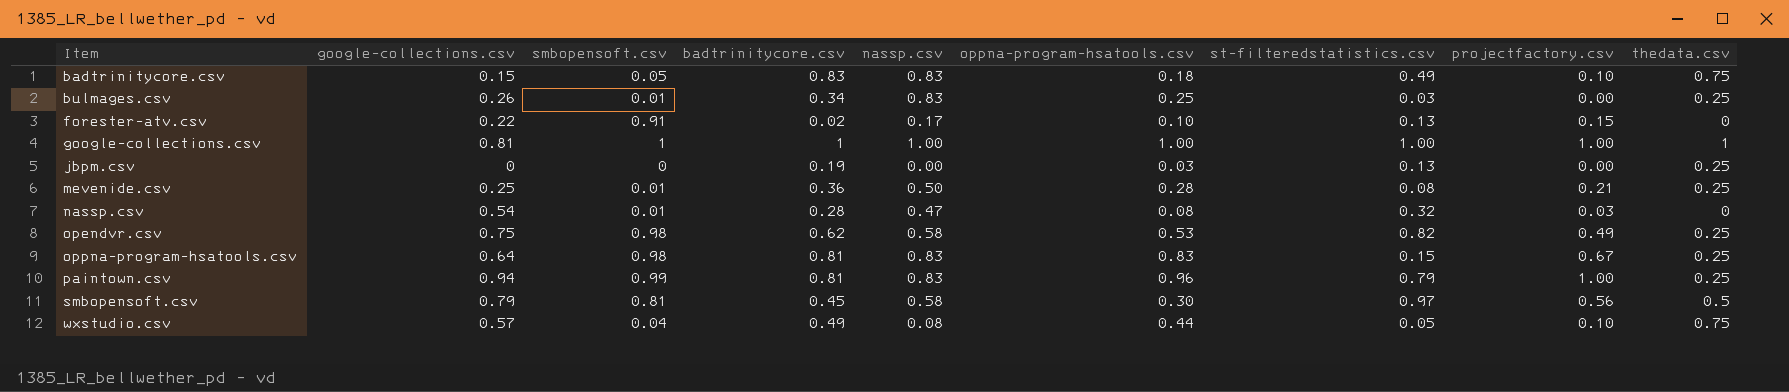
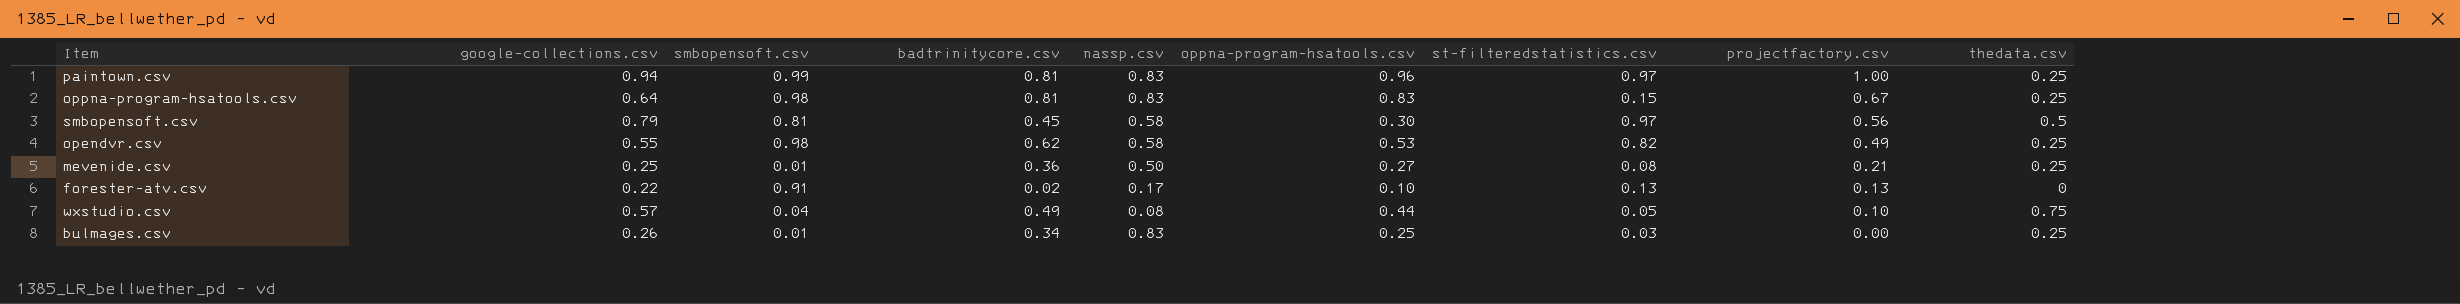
row order: Item ascending -> projectfactory.csv descending
row badtrinitycore.csv: 0.15 | 0.05 | 0.83 | 0.83 | 0.18 | 0.49 | 0.10 | 0.75 -> none
row google-collections.csv: 0.81 | 1 | 1 | 1.00 | 1.00 | 1.00 | 1.00 | 1 -> none
row jbpm.csv: 0 | 0 | 0.19 | 0.00 | 0.03 | 0.13 | 0.00 | 0.25 -> none
row nassp.csv: 0.54 | 0.01 | 0.28 | 0.47 | 0.08 | 0.32 | 0.03 | 0 -> none
paintown.csv | st-filteredstatistics.csv: 0.79 -> 0.97
opendvr.csv | google-collections.csv: 0.75 -> 0.55
mevenide.csv | oppna-program-hsatools.csv: 0.28 -> 0.27
forester-atv.csv | projectfactory.csv: 0.15 -> 0.13

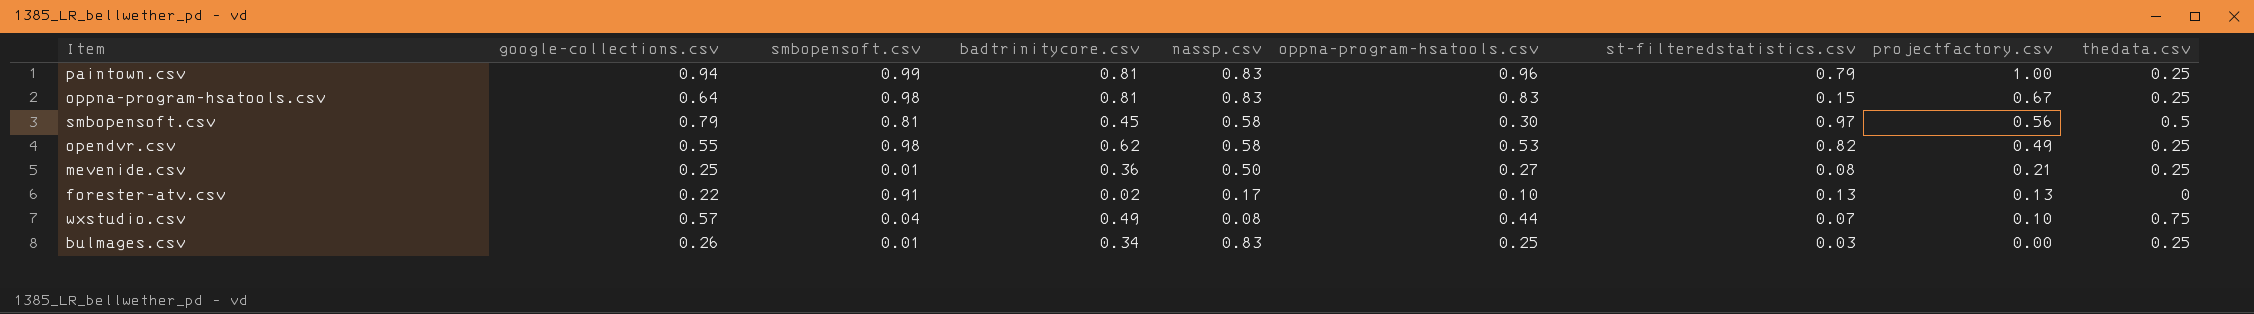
paintown.csv | st-filteredstatistics.csv: 0.97 -> 0.79
wxstudio.csv | st-filteredstatistics.csv: 0.05 -> 0.07

